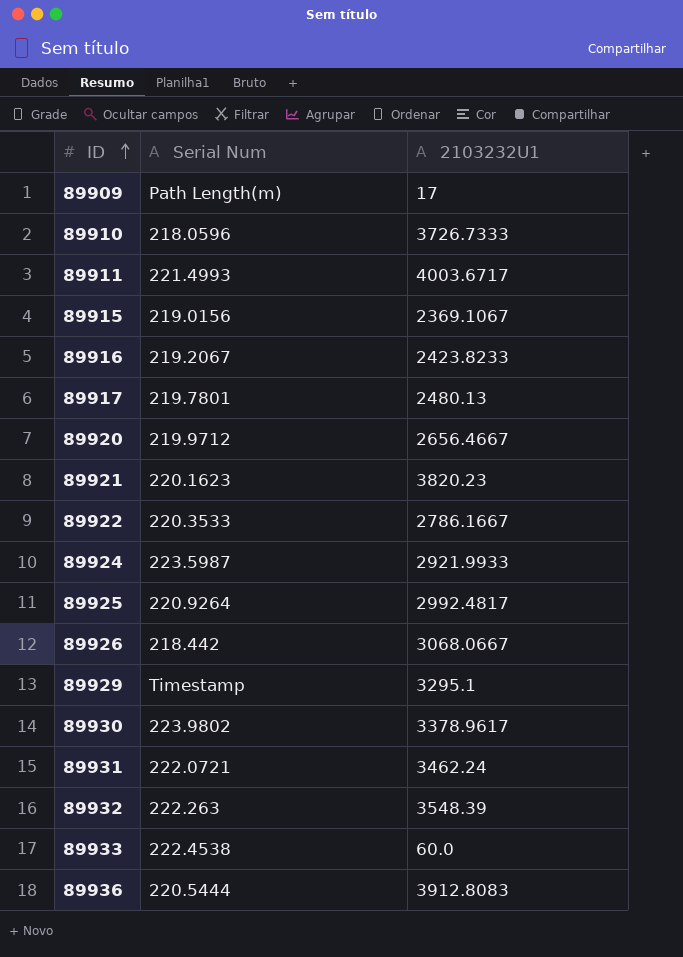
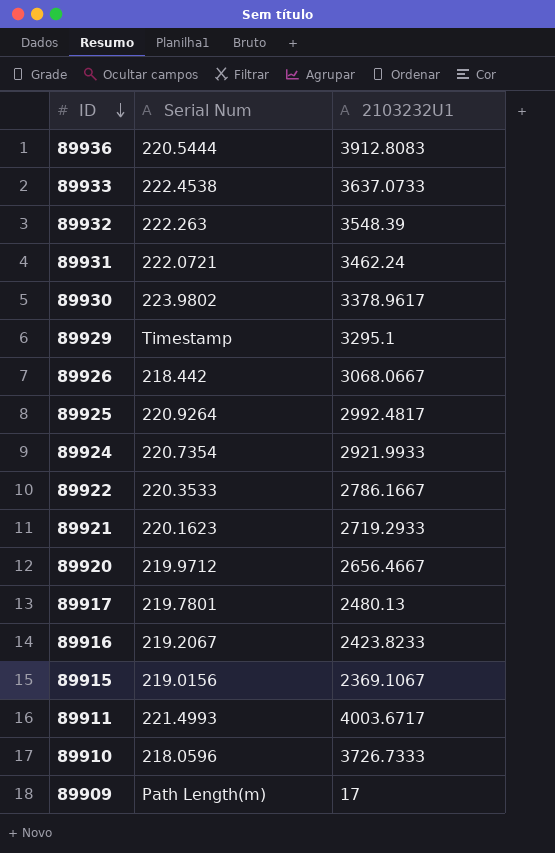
row order: ID ascending -> ID descending
89933 | 2103232U1: 60.0 -> 3637.0733
89924 | Serial Num: 223.5987 -> 220.7354
89921 | 2103232U1: 3820.23 -> 2719.2933

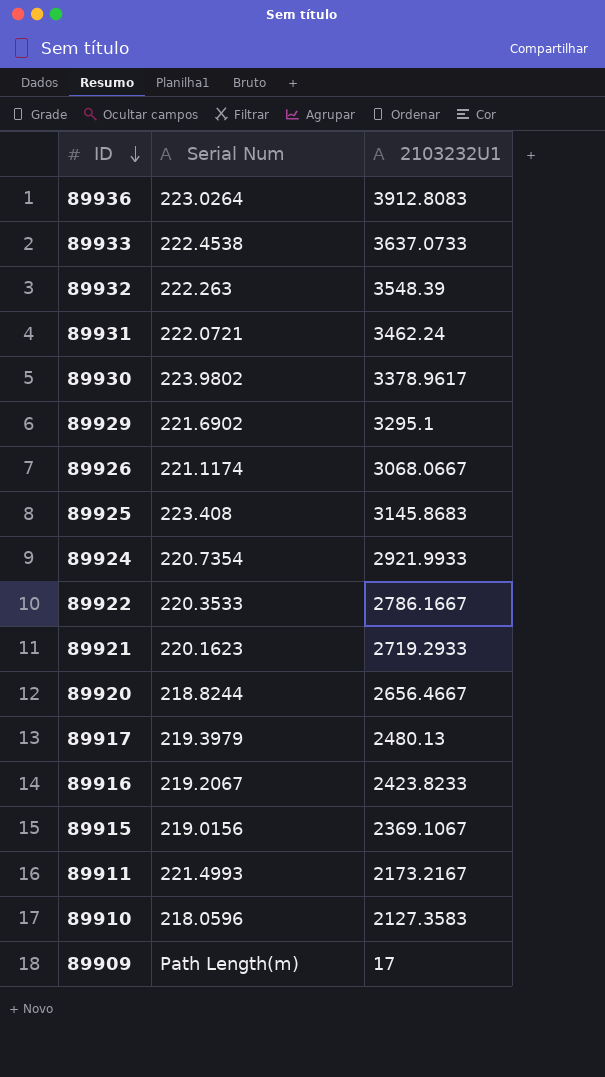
89936 | Serial Num: 220.5444 -> 223.0264
89929 | Serial Num: Timestamp -> 221.6902
89926 | Serial Num: 218.442 -> 221.1174
89925 | Serial Num: 220.9264 -> 223.408
89925 | 2103232U1: 2992.4817 -> 3145.8683
89920 | Serial Num: 219.9712 -> 218.8244
89917 | Serial Num: 219.7801 -> 219.3979
89911 | 2103232U1: 4003.6717 -> 2173.2167
89910 | 2103232U1: 3726.7333 -> 2127.3583

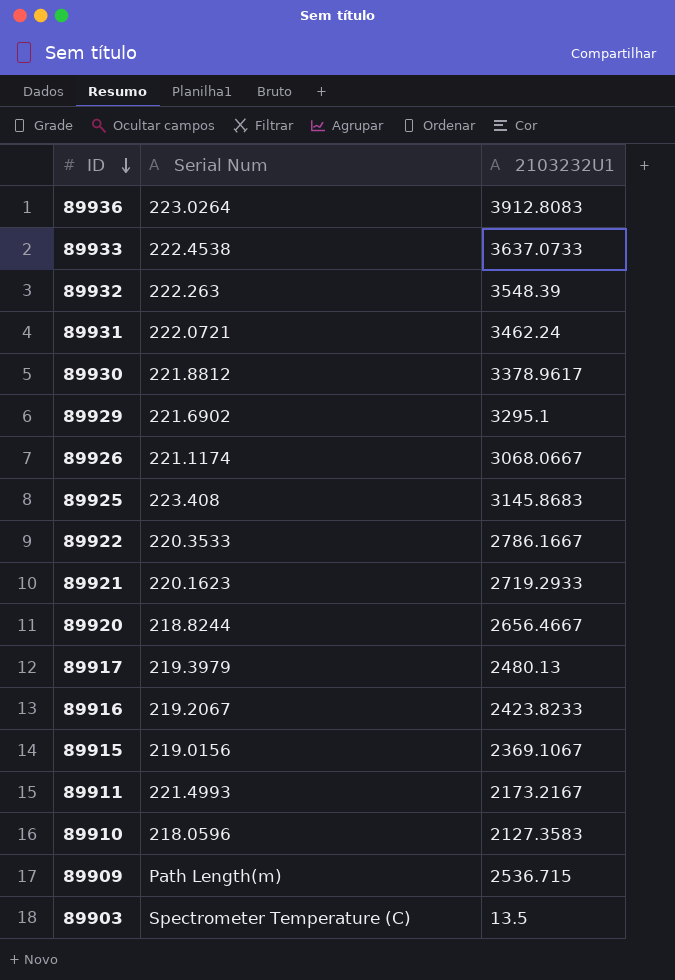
row 89924: 220.7354 | 2921.9933 -> none
89930 | Serial Num: 223.9802 -> 221.8812
89909 | 2103232U1: 17 -> 2536.715
row 89903: none -> Spectrometer Temperature (C) | 13.5

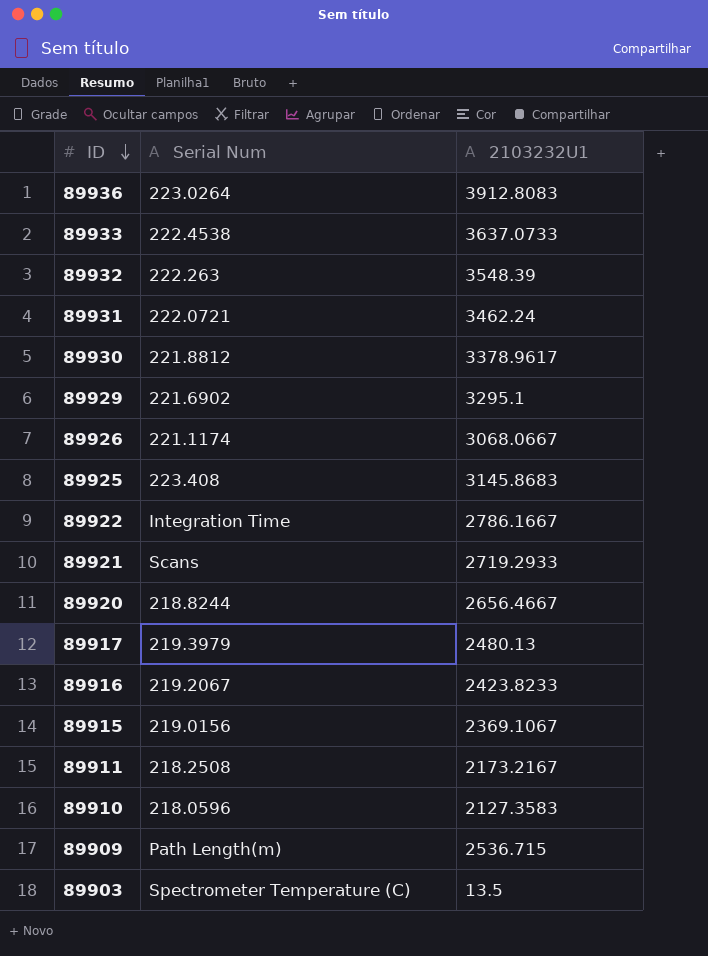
89922 | Serial Num: 220.3533 -> Integration Time
89921 | Serial Num: 220.1623 -> Scans
89911 | Serial Num: 221.4993 -> 218.2508

